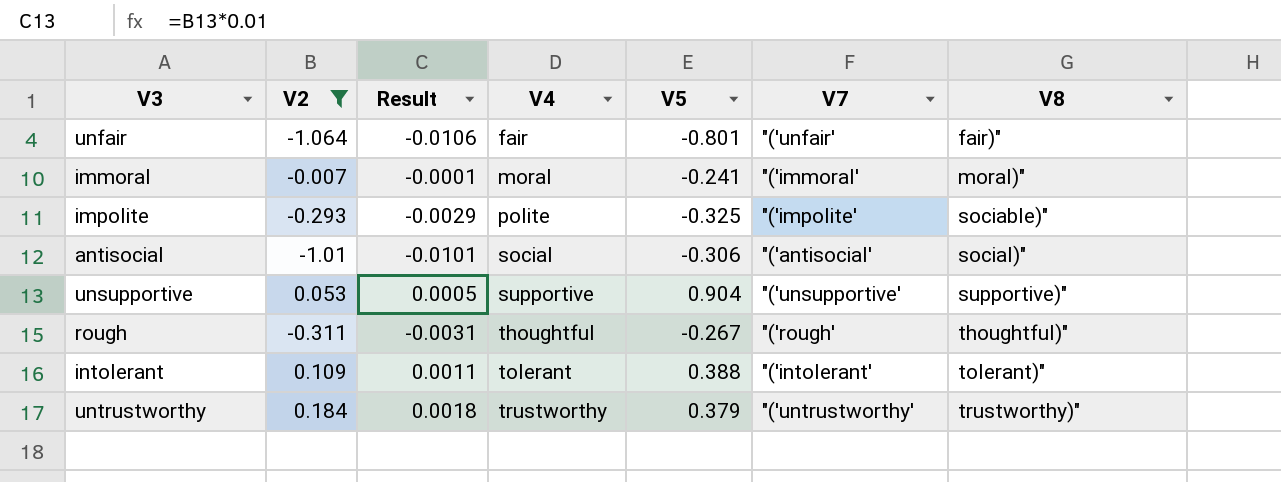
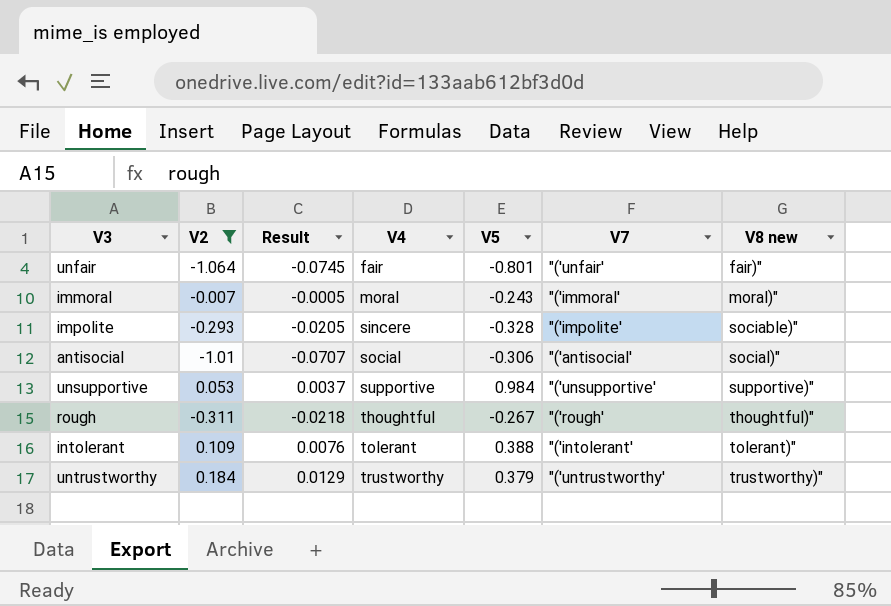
column Result | formula: [V2] * 0.01 -> [V2] * 0.07
column name: V8 -> V8 new
immoral | V5: -0.241 -> -0.243
impolite | V4: polite -> sincere
impolite | V5: -0.325 -> -0.328
unsupportive | V5: 0.904 -> 0.984

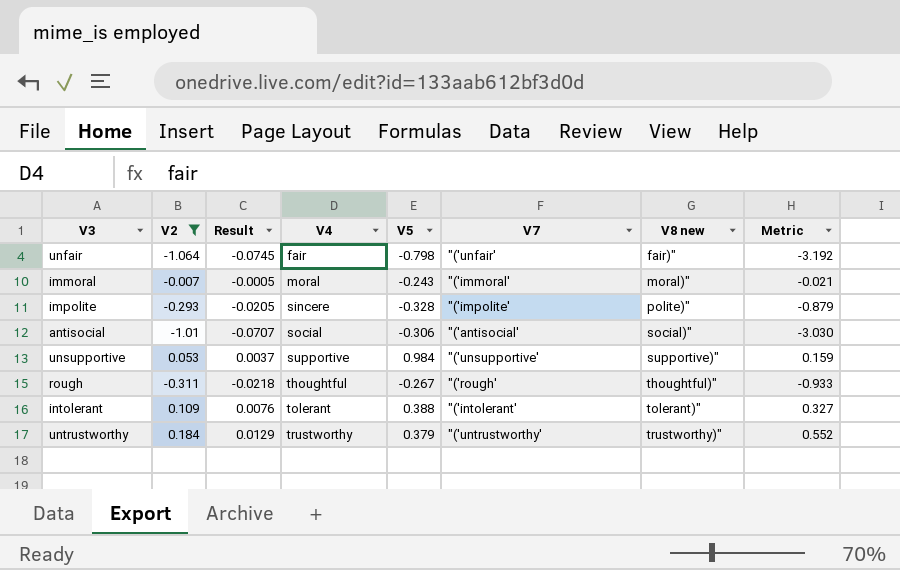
column Metric | formula: none -> [V2] * 3
unfair | V5: -0.801 -> -0.798
impolite | V8 new: sociable)" -> polite)"

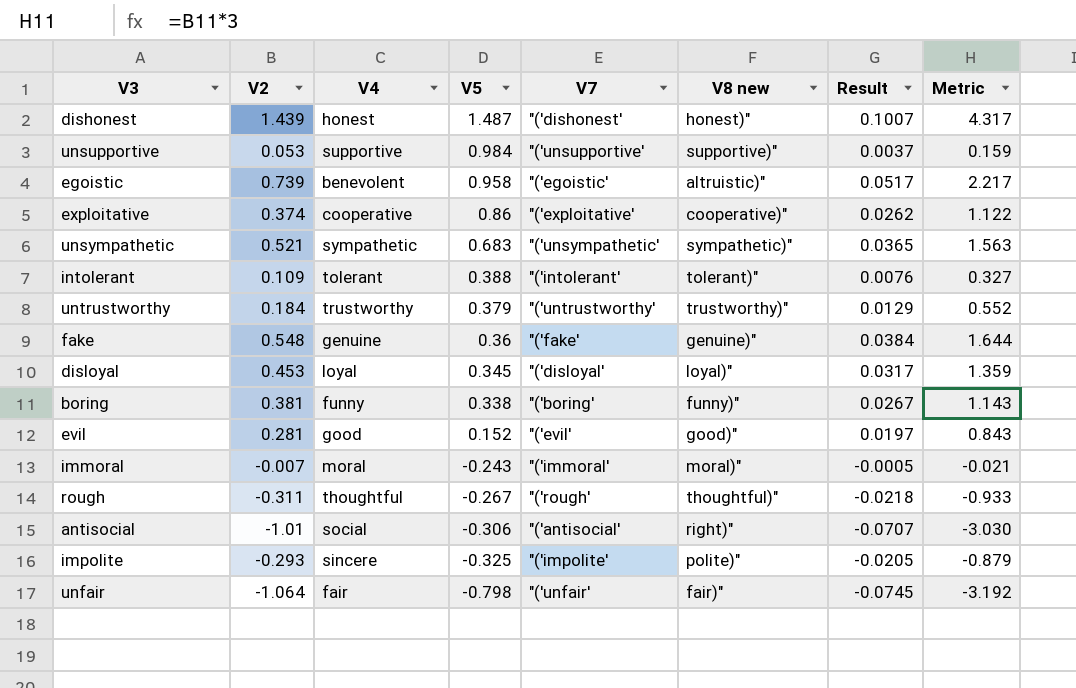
filter: V2 <= 0.184 -> none
row order: V4 ascending -> V5 descending
column Result | position: 3 -> 7
antisocial | V8 new: social)" -> right)"
impolite | V5: -0.328 -> -0.325

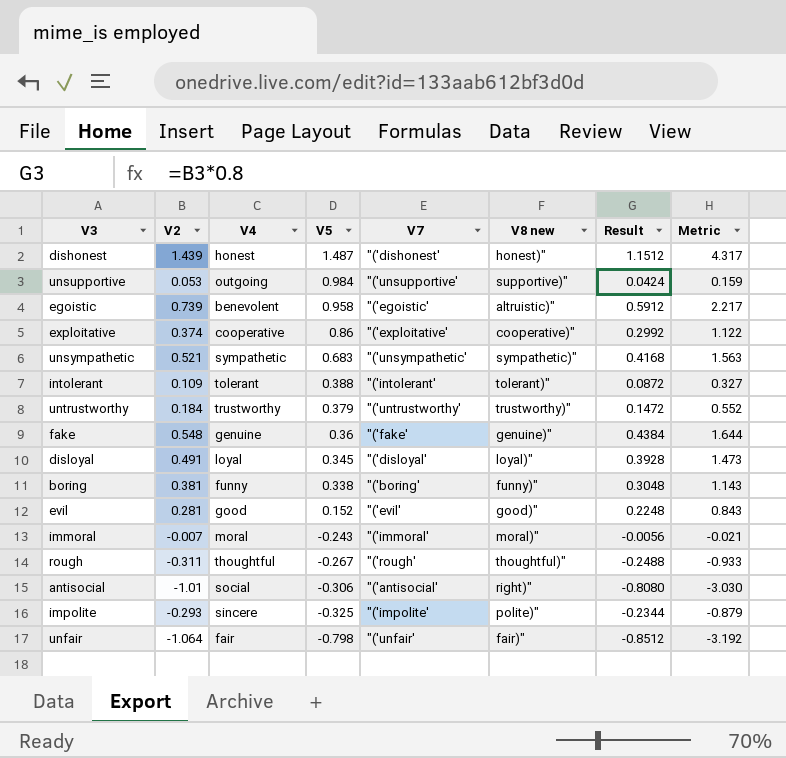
column Result | formula: [V2] * 0.07 -> [V2] * 0.8
unsupportive | V4: supportive -> outgoing
disloyal | V2: 0.453 -> 0.491
disloyal | Metric: 1.359 -> 1.473

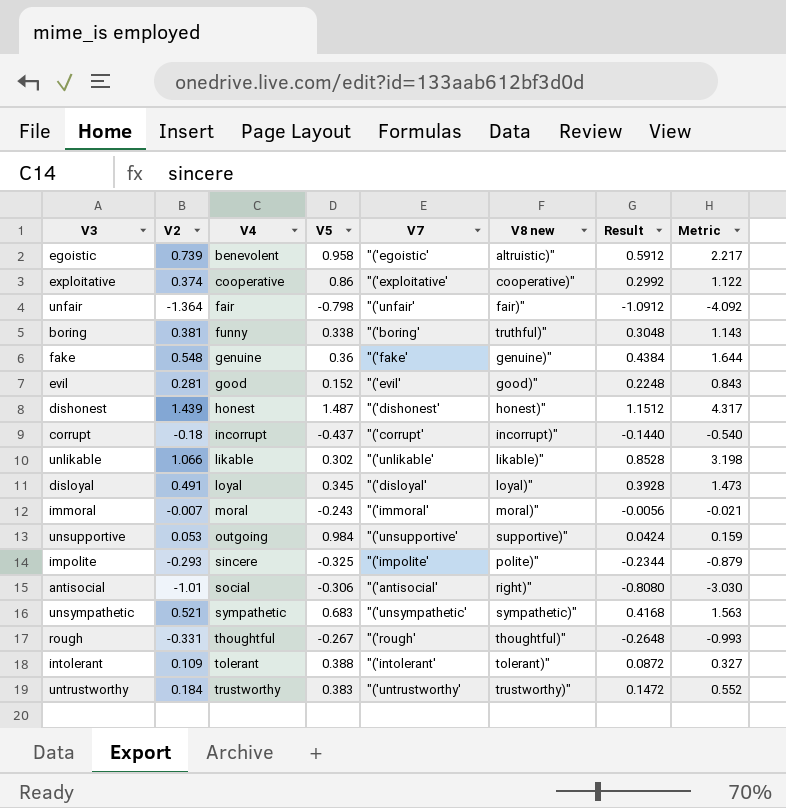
row order: V5 descending -> V4 ascending
unfair | V2: -1.064 -> -1.364
unfair | Result: -0.8512 -> -1.0912
unfair | Metric: -3.192 -> -4.092
boring | V8 new: funny)" -> truthful)"
row corrupt: none -> -0.18 | incorrupt | -0.437 | "('corrupt' | incorrupt)" | -0.1440 | -0.540
row unlikable: none -> 1.066 | likable | 0.302 | "('unlikable' | likable)" | 0.8528 | 3.198
rough | V2: -0.311 -> -0.331
rough | Result: -0.2488 -> -0.2648
rough | Metric: -0.933 -> -0.993
untrustworthy | V5: 0.379 -> 0.383

